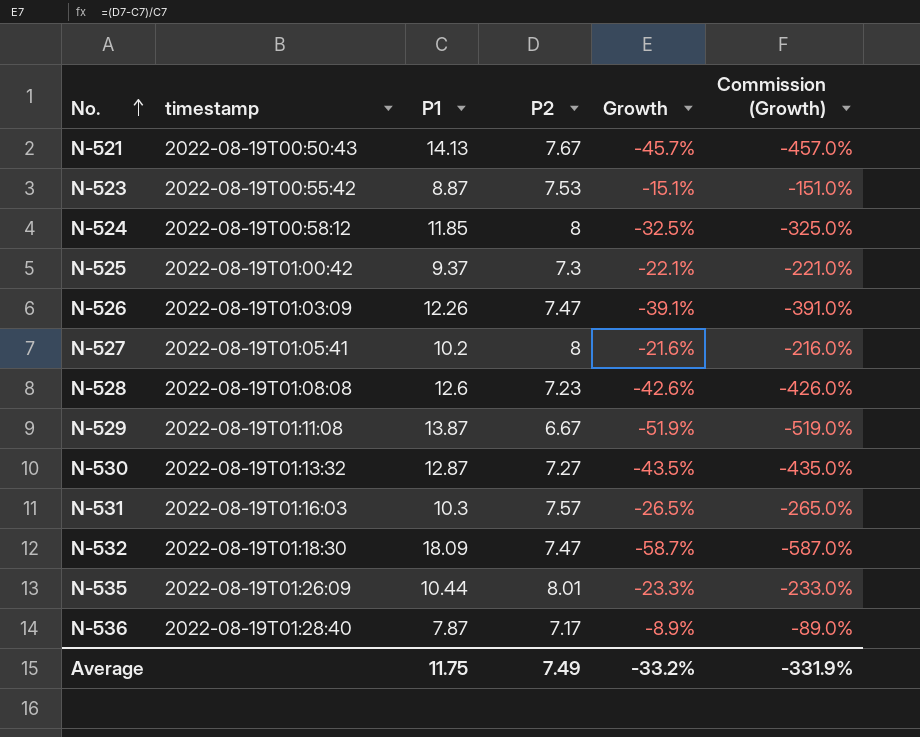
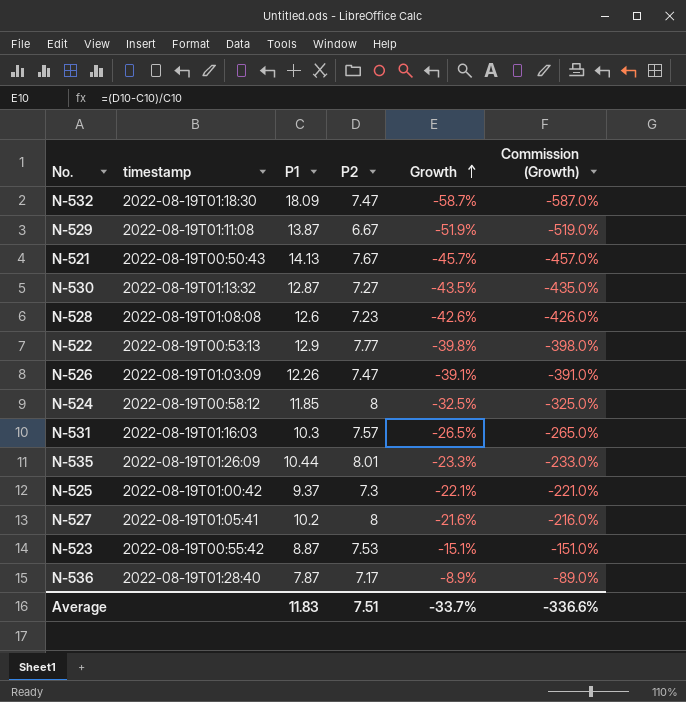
row order: No. ascending -> Growth ascending
row N-522: none -> 2022-08-19T00:53:13 | 12.9 | 7.77 | -39.8% | -398.0%
Average | P1: 11.75 -> 11.83
Average | P2: 7.49 -> 7.51
Average | Growth: -33.2% -> -33.7%
Average | Commission (Growth): -331.9% -> -336.6%

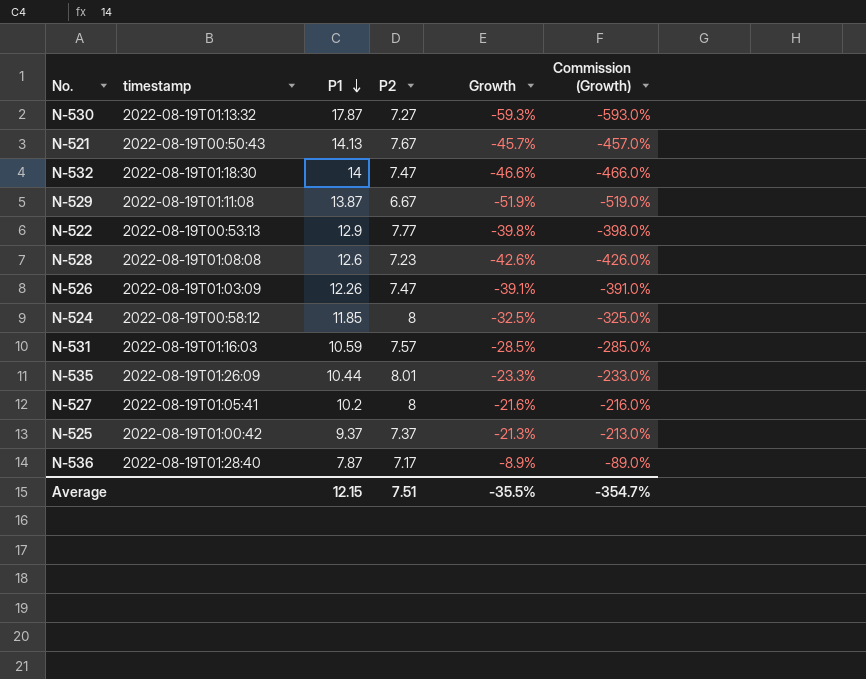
row order: Growth ascending -> P1 descending
row N-523: 2022-08-19T00:55:42 | 8.87 | 7.53 | -15.1% | -151.0% -> none
N-530 | P1: 12.87 -> 17.87
N-530 | Growth: -43.5% -> -59.3%
N-530 | Commission (Growth): -435.0% -> -593.0%
N-532 | P1: 18.09 -> 14
N-532 | Growth: -58.7% -> -46.6%
N-532 | Commission (Growth): -587.0% -> -466.0%
N-531 | P1: 10.3 -> 10.59
N-531 | Growth: -26.5% -> -28.5%
N-531 | Commission (Growth): -265.0% -> -285.0%
N-525 | P2: 7.3 -> 7.37
N-525 | Growth: -22.1% -> -21.3%
N-525 | Commission (Growth): -221.0% -> -213.0%
Average | P1: 11.83 -> 12.15
Average | Growth: -33.7% -> -35.5%
Average | Commission (Growth): -336.6% -> -354.7%

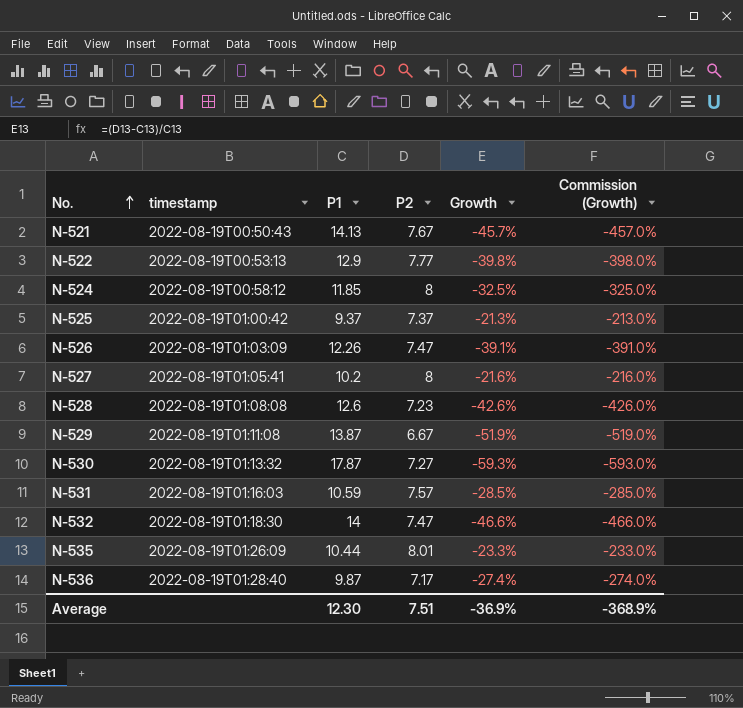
row order: P1 descending -> No. ascending
N-536 | P1: 7.87 -> 9.87
N-536 | Growth: -8.9% -> -27.4%
N-536 | Commission (Growth): -89.0% -> -274.0%
Average | P1: 12.15 -> 12.30
Average | Growth: -35.5% -> -36.9%
Average | Commission (Growth): -354.7% -> -368.9%

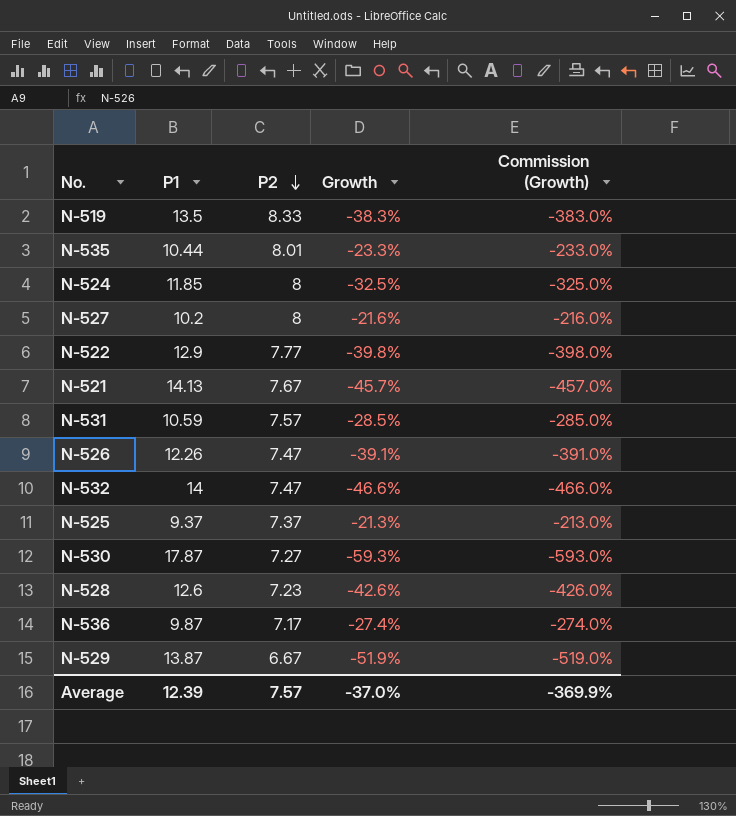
row order: No. ascending -> P2 descending
column timestamp | position: 2 -> none
row N-519: none -> 13.5 | 8.33 | -38.3% | -383.0%
Average | P1: 12.30 -> 12.39
Average | P2: 7.51 -> 7.57
Average | Growth: -36.9% -> -37.0%
Average | Commission (Growth): -368.9% -> -369.9%

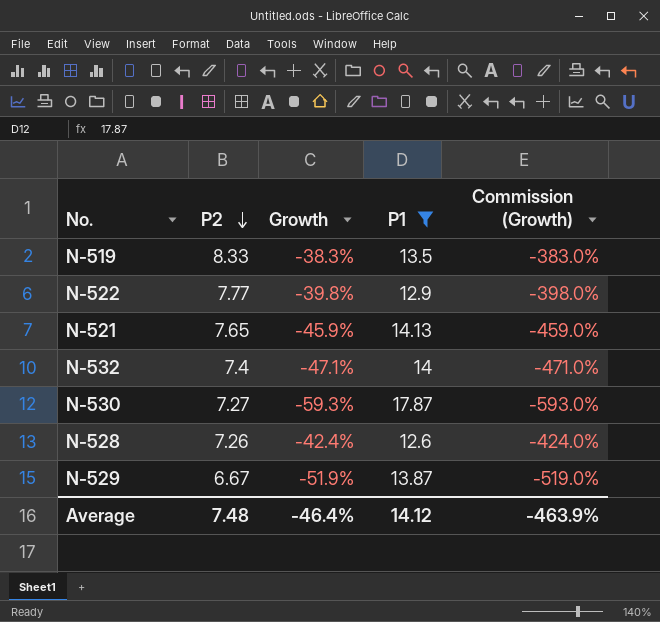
filter: none -> P1 >= 12.6
column P1 | position: 2 -> 4
N-521 | P2: 7.67 -> 7.65
N-521 | Growth: -45.7% -> -45.9%
N-521 | Commission (Growth): -457.0% -> -459.0%
N-532 | P2: 7.47 -> 7.4
N-532 | Growth: -46.6% -> -47.1%
N-532 | Commission (Growth): -466.0% -> -471.0%
N-528 | P2: 7.23 -> 7.26
N-528 | Growth: -42.6% -> -42.4%
N-528 | Commission (Growth): -426.0% -> -424.0%
Average | P2: 7.57 -> 7.48
Average | Growth: -37.0% -> -46.4%
Average | P1: 12.39 -> 14.12
Average | Commission (Growth): -369.9% -> -463.9%

